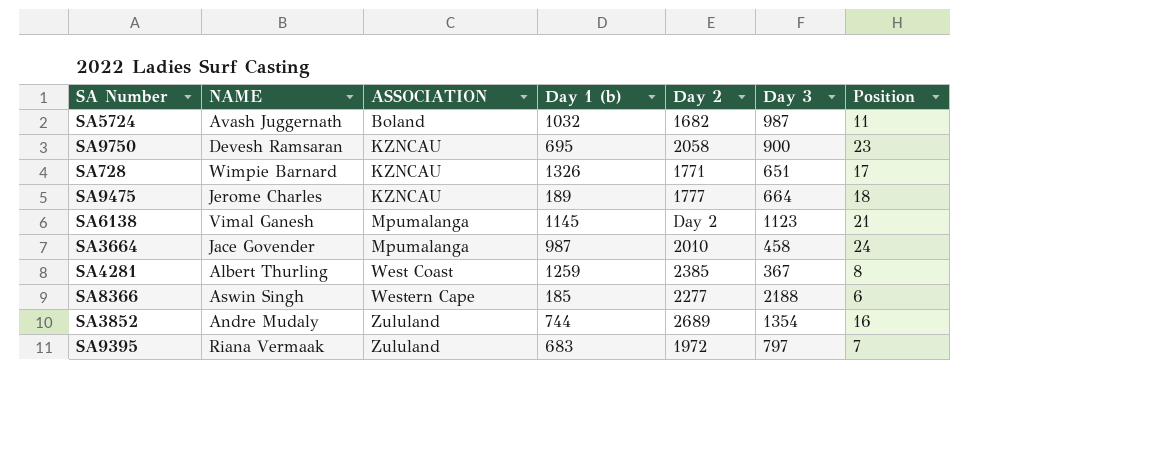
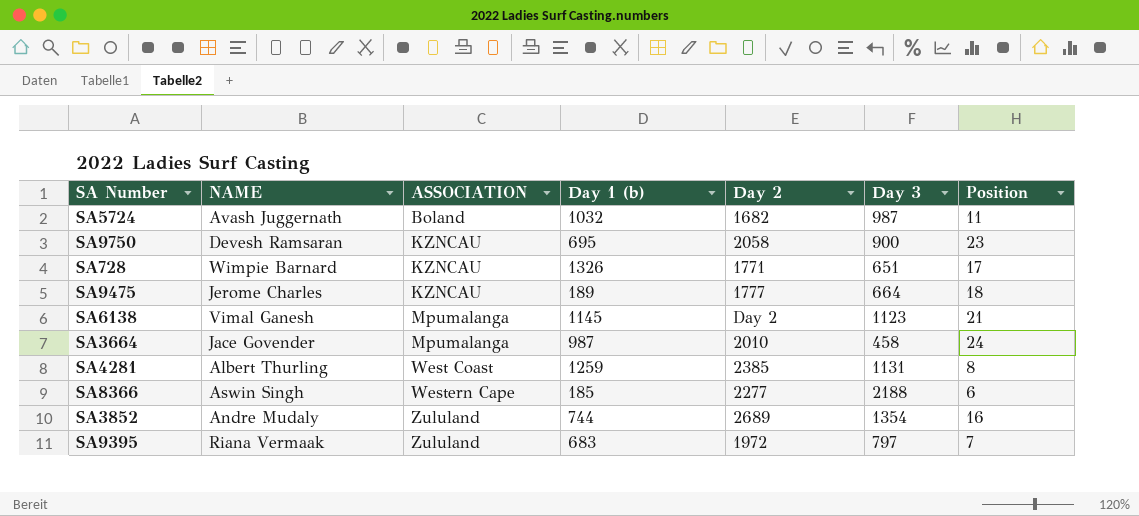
SA4281 | Day 3: 367 -> 1131

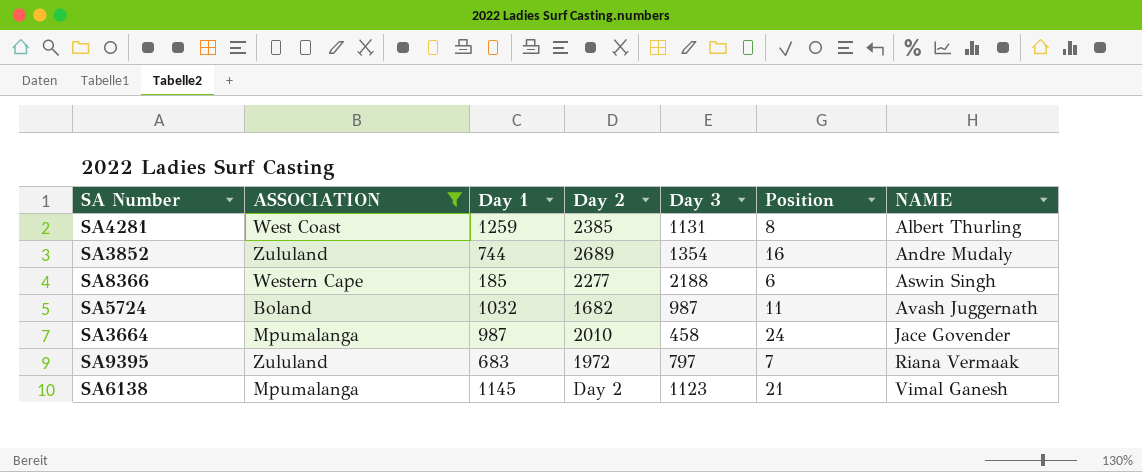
filter: none -> ASSOCIATION != KZNCAU
row order: ASSOCIATION ascending -> NAME ascending
column name: Day 1 (b) -> Day 1
column NAME | position: 2 -> 7

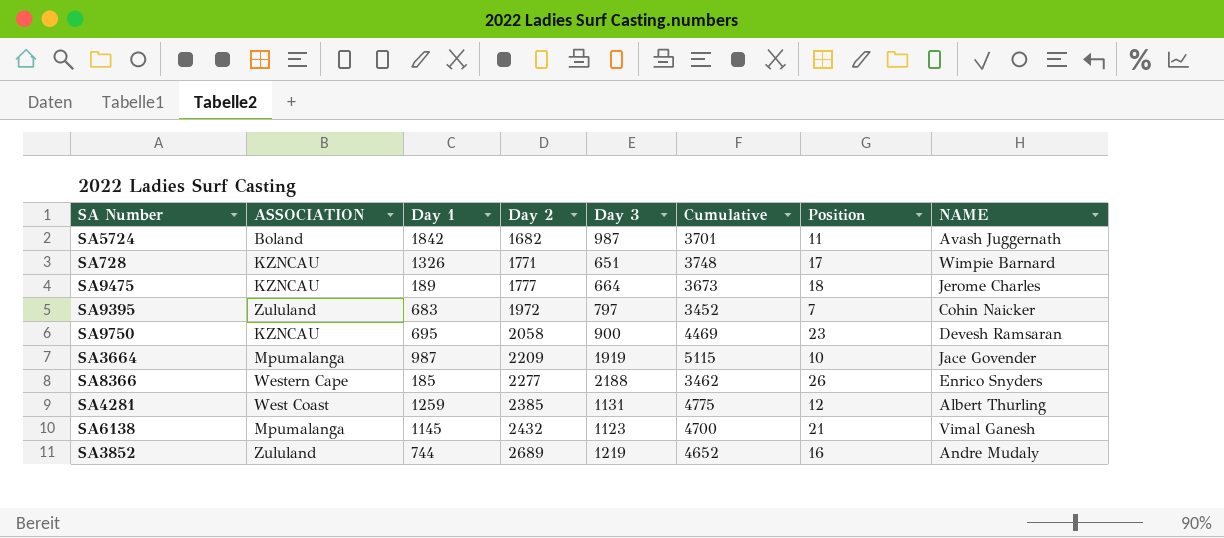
filter: ASSOCIATION != KZNCAU -> none
row order: NAME ascending -> Day 2 ascending
column Cumulative | position: none -> 6
SA5724 | Day 1: 1032 -> 1842
SA9395 | NAME: Riana Vermaak -> Cohin Naicker
SA3664 | Day 2: 2010 -> 2209
SA3664 | Day 3: 458 -> 1919
SA3664 | Position: 24 -> 10
SA8366 | Position: 6 -> 26
SA8366 | NAME: Aswin Singh -> Enrico Snyders
SA4281 | Position: 8 -> 12
SA6138 | Day 2: Day 2 -> 2432
SA3852 | Day 3: 1354 -> 1219

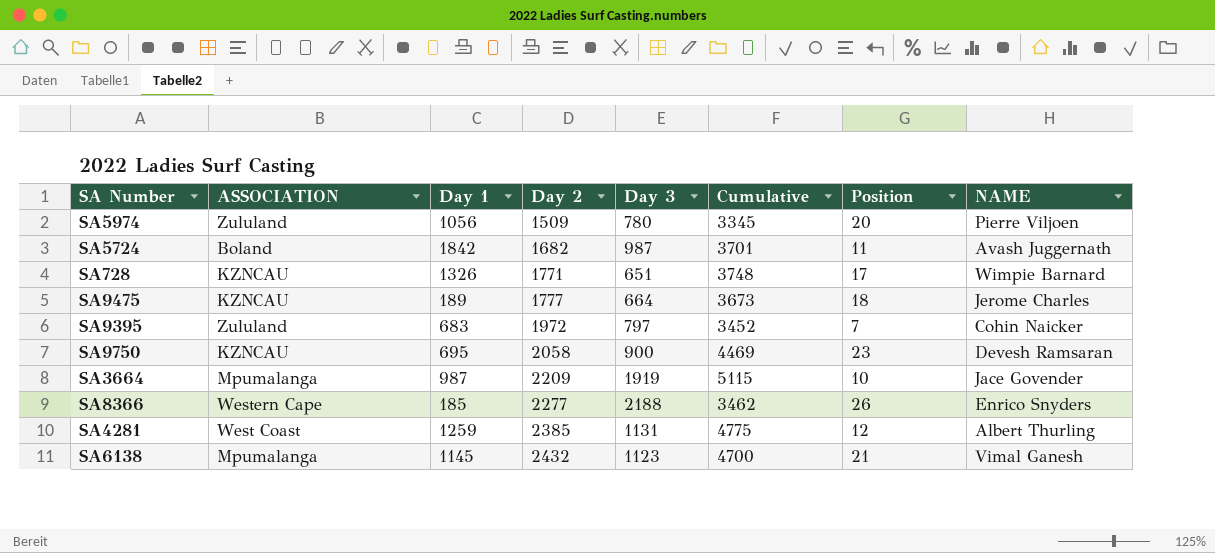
row SA3852: Zululand | 744 | 2689 | 1219 | 4652 | 16 | Andre Mudaly -> none
row SA5974: none -> Zululand | 1056 | 1509 | 780 | 3345 | 20 | Pierre Viljoen

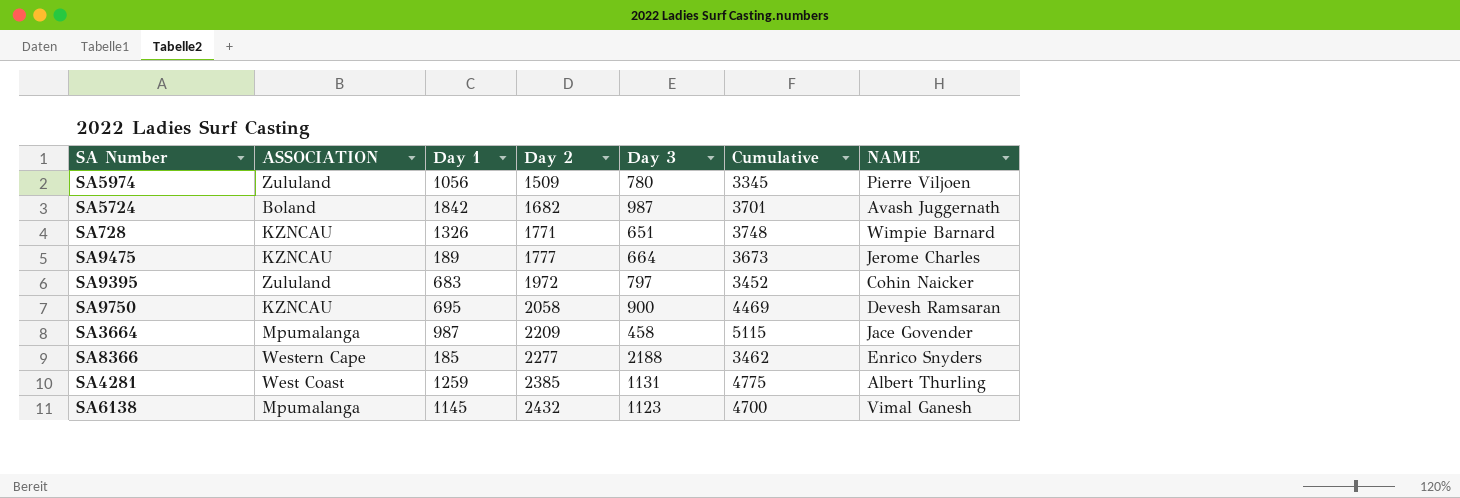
column Position | position: 7 -> none
SA3664 | Day 3: 1919 -> 458

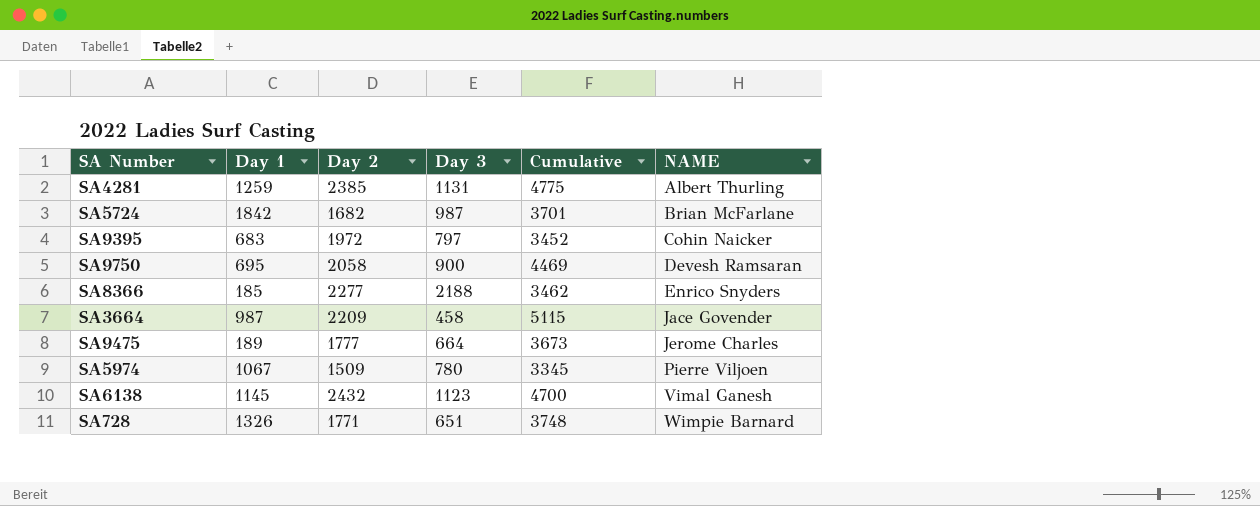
row order: Day 2 ascending -> NAME ascending
column ASSOCIATION | position: 2 -> none
SA5724 | NAME: Avash Juggernath -> Brian McFarlane
SA5974 | Day 1: 1056 -> 1067

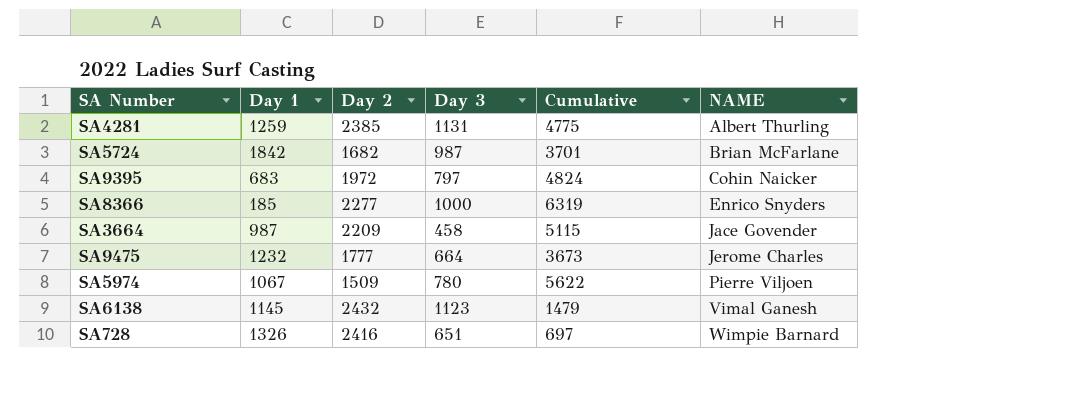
row SA9750: 695 | 2058 | 900 | 4469 | Devesh Ramsaran -> none
SA9395 | Cumulative: 3452 -> 4824
SA8366 | Day 3: 2188 -> 1000
SA8366 | Cumulative: 3462 -> 6319
SA9475 | Day 1: 189 -> 1232
SA5974 | Cumulative: 3345 -> 5622
SA6138 | Cumulative: 4700 -> 1479
SA728 | Day 2: 1771 -> 2416
SA728 | Cumulative: 3748 -> 697

